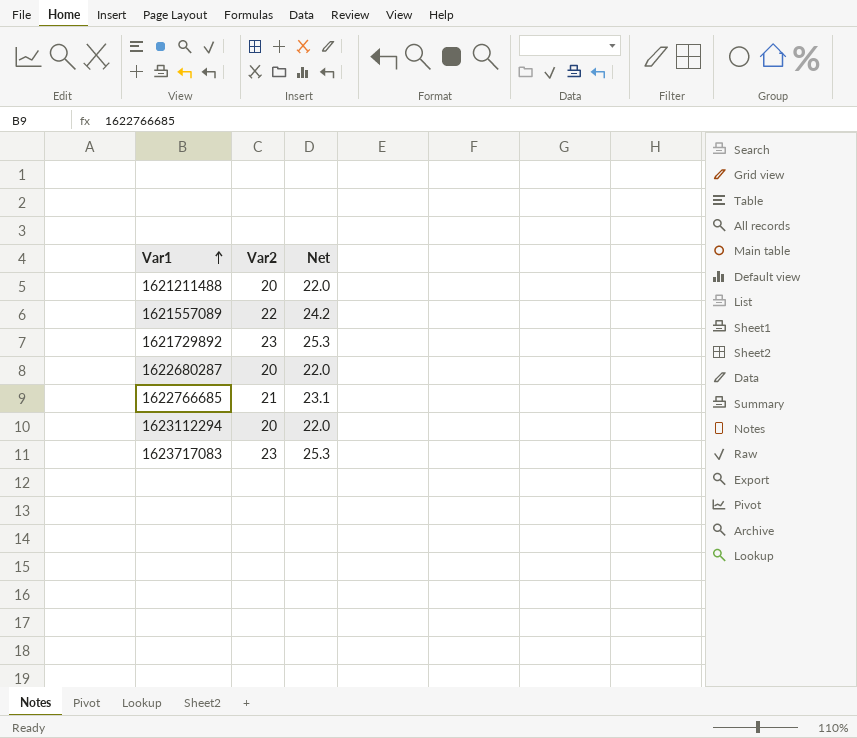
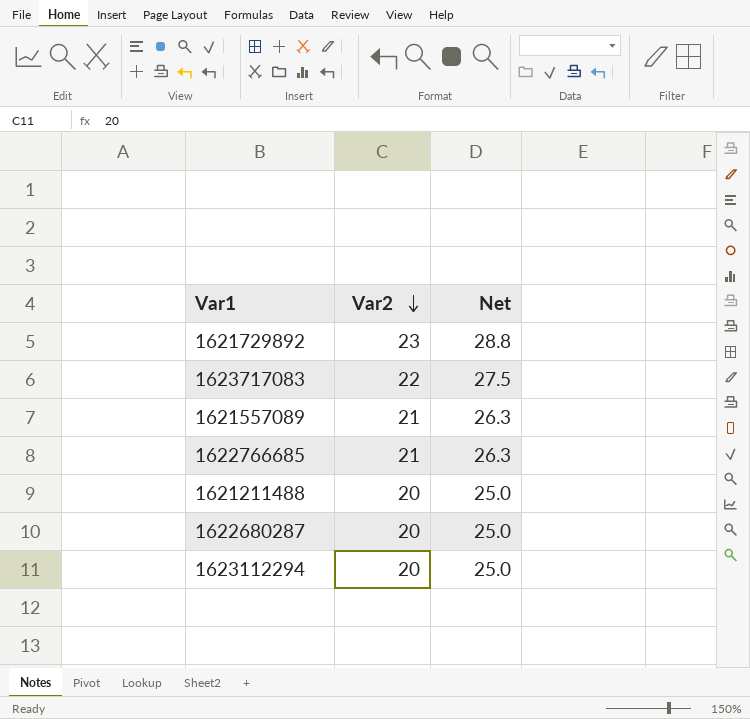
row order: Var1 ascending -> Var2 descending
column Net | formula: [Var2] * 1.1 -> [Var2] * 1.25
1623717083 | Var2: 23 -> 22
1621557089 | Var2: 22 -> 21

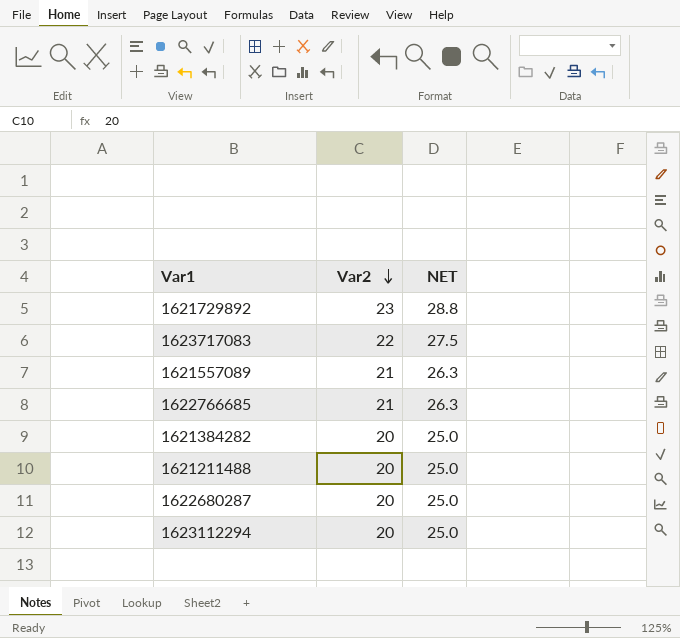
column name: Net -> NET
row 1621384282: none -> 20 | 25.0

